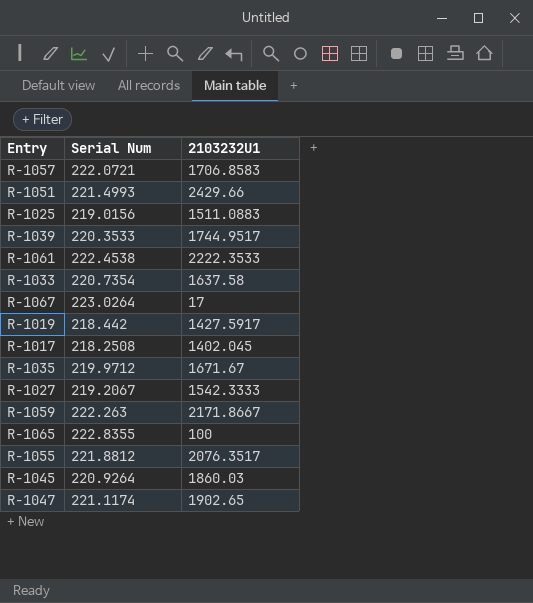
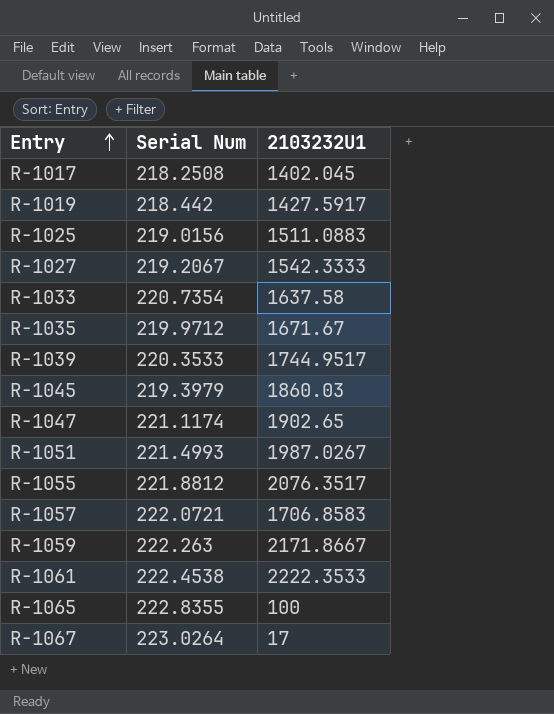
row order: none -> Entry ascending
R-1045 | Serial Num: 220.9264 -> 219.3979
R-1051 | 2103232U1: 2429.66 -> 1987.0267

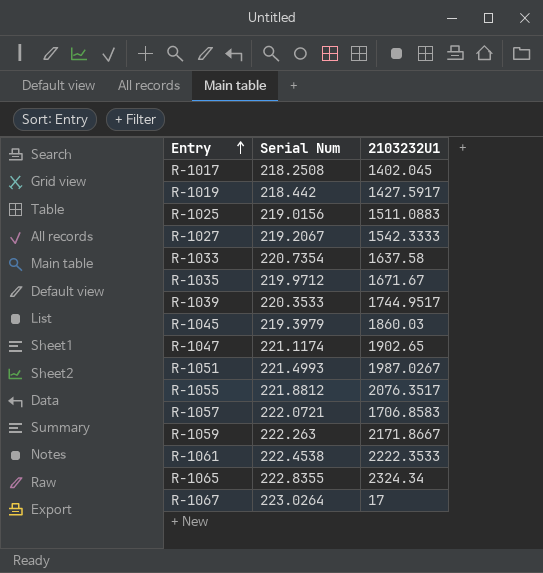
R-1065 | 2103232U1: 100 -> 2324.34

